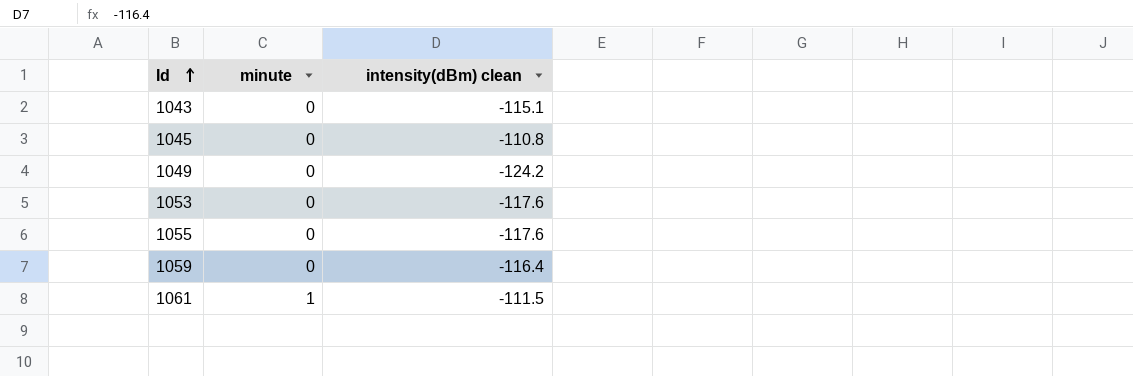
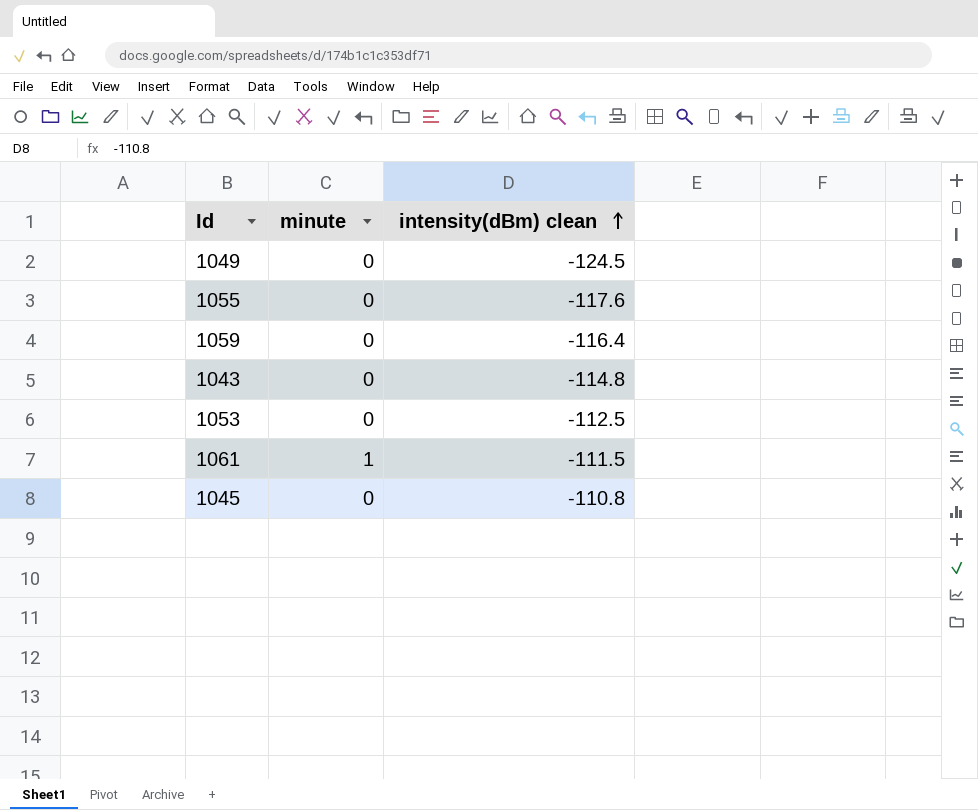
row order: Id ascending -> intensity(dBm) clean ascending
1049 | intensity(dBm) clean: -124.2 -> -124.5
1043 | intensity(dBm) clean: -115.1 -> -114.8
1053 | intensity(dBm) clean: -117.6 -> -112.5

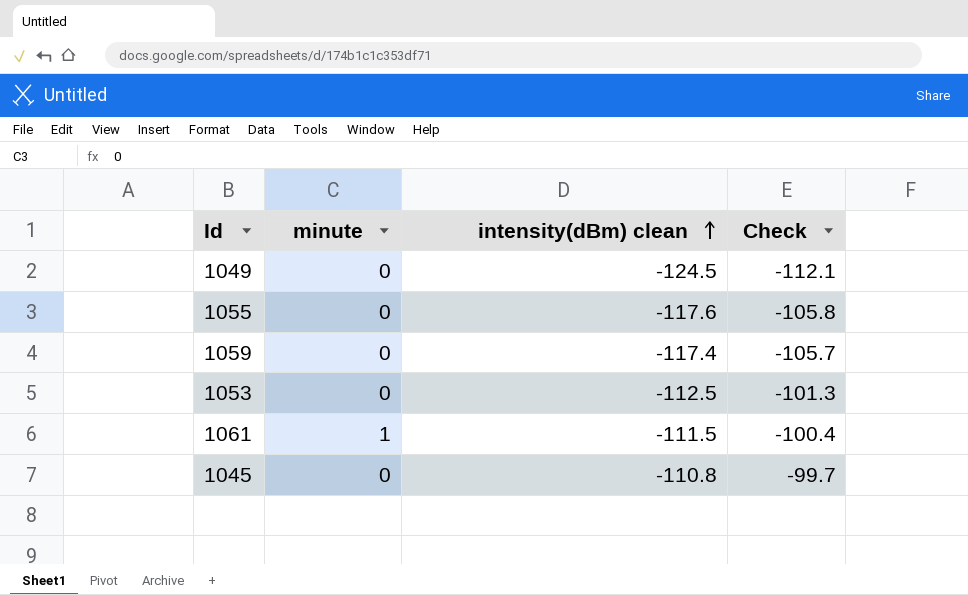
column Check | formula: none -> [intensity(dBm) clean] * 0.9
row 1043: 0 | -114.8 -> none
1059 | intensity(dBm) clean: -116.4 -> -117.4

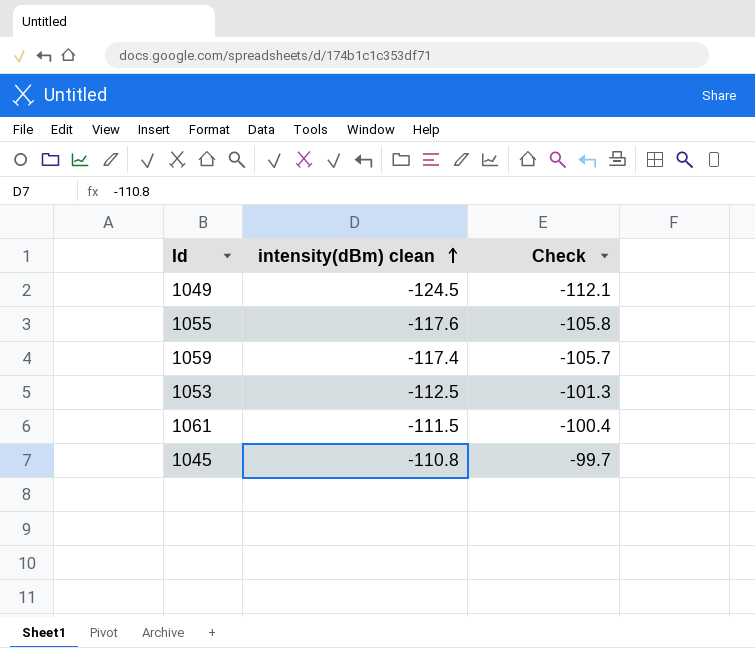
column minute | position: 2 -> none

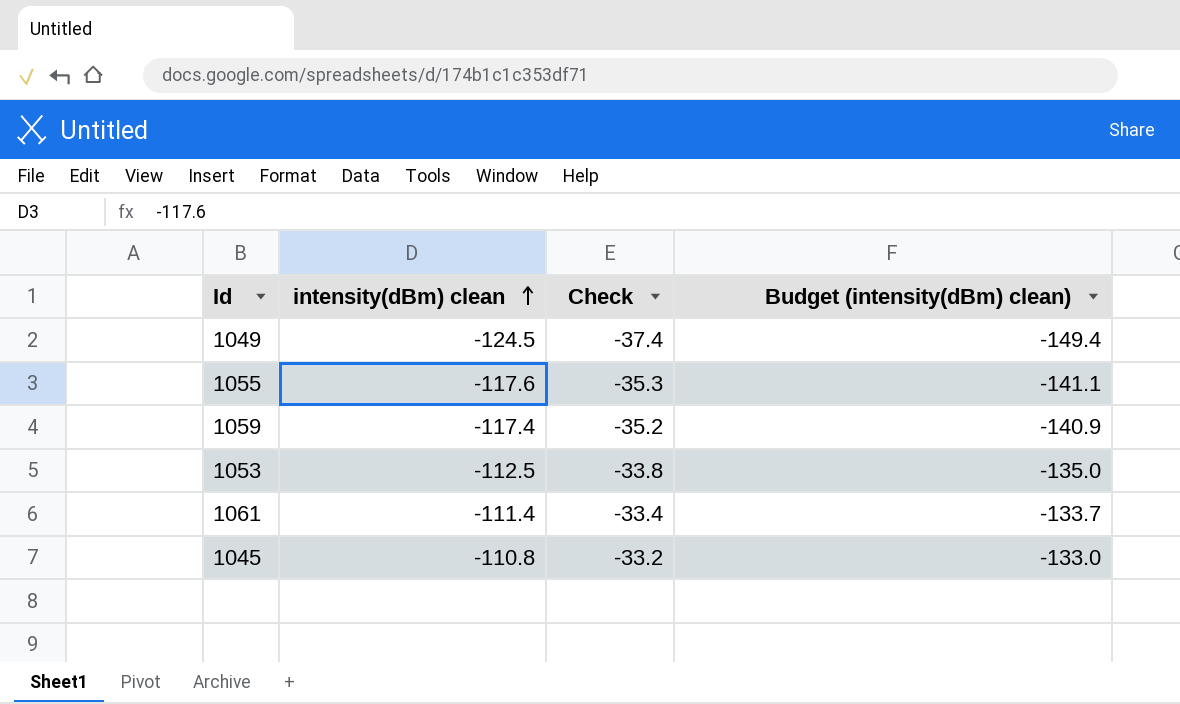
column Check | formula: [intensity(dBm) clean] * 0.9 -> [intensity(dBm) clean] * 0.3
column Budget (intensity(dBm) clean) | formula: none -> [intensity(dBm) clean] * 1.2
1061 | intensity(dBm) clean: -111.5 -> -111.4

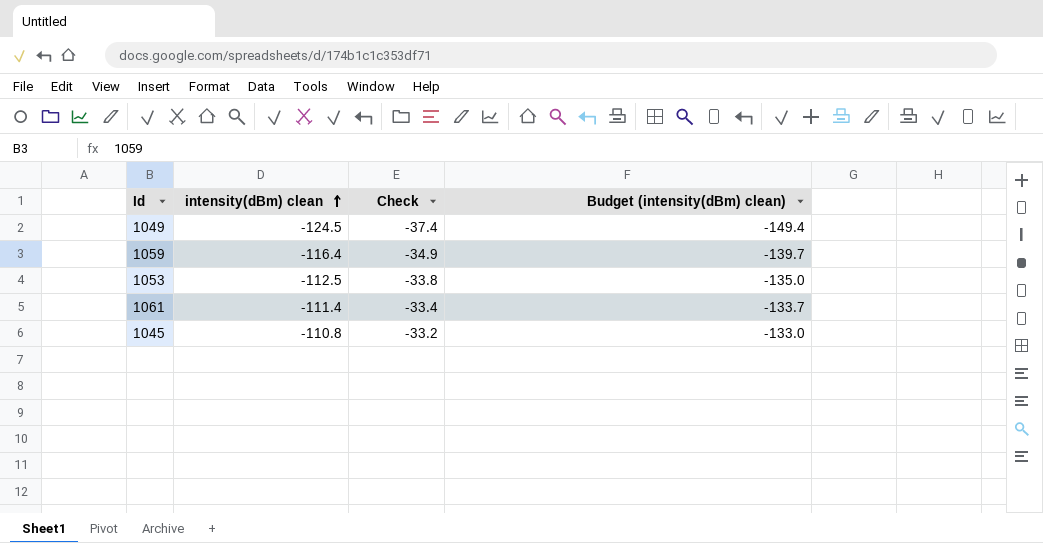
row 1055: -117.6 | -35.3 | -141.1 -> none
1059 | intensity(dBm) clean: -117.4 -> -116.4
1059 | Check: -35.2 -> -34.9
1059 | Budget (intensity(dBm) clean): -140.9 -> -139.7

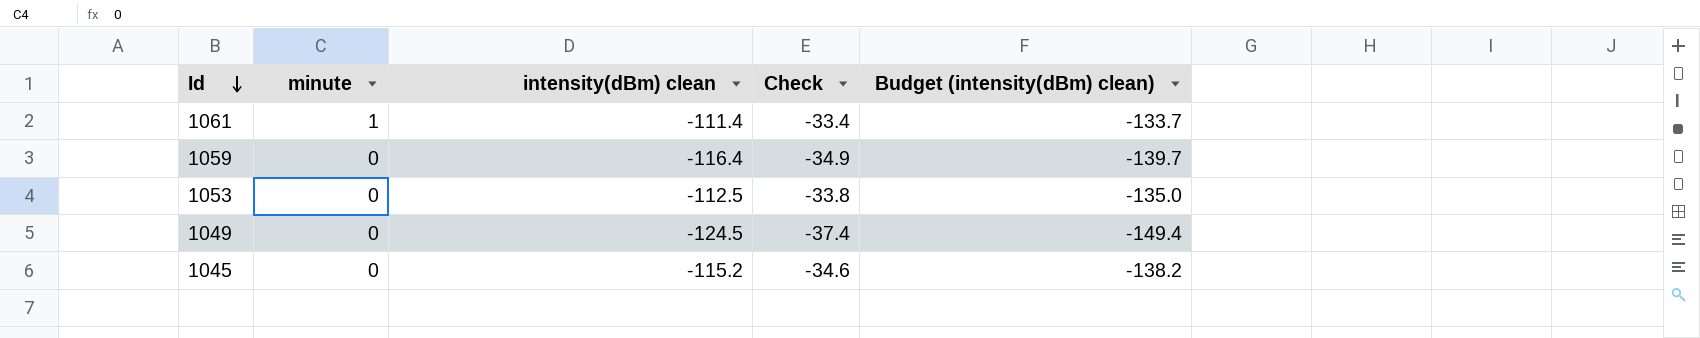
row order: intensity(dBm) clean ascending -> Id descending
column minute | position: none -> 2
1045 | intensity(dBm) clean: -110.8 -> -115.2
1045 | Check: -33.2 -> -34.6
1045 | Budget (intensity(dBm) clean): -133.0 -> -138.2

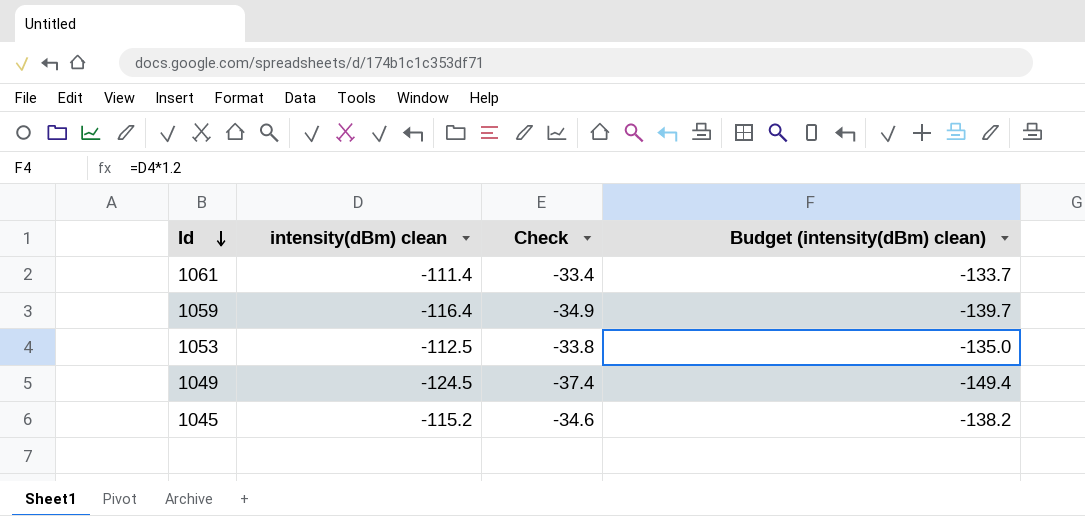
column minute | position: 2 -> none

